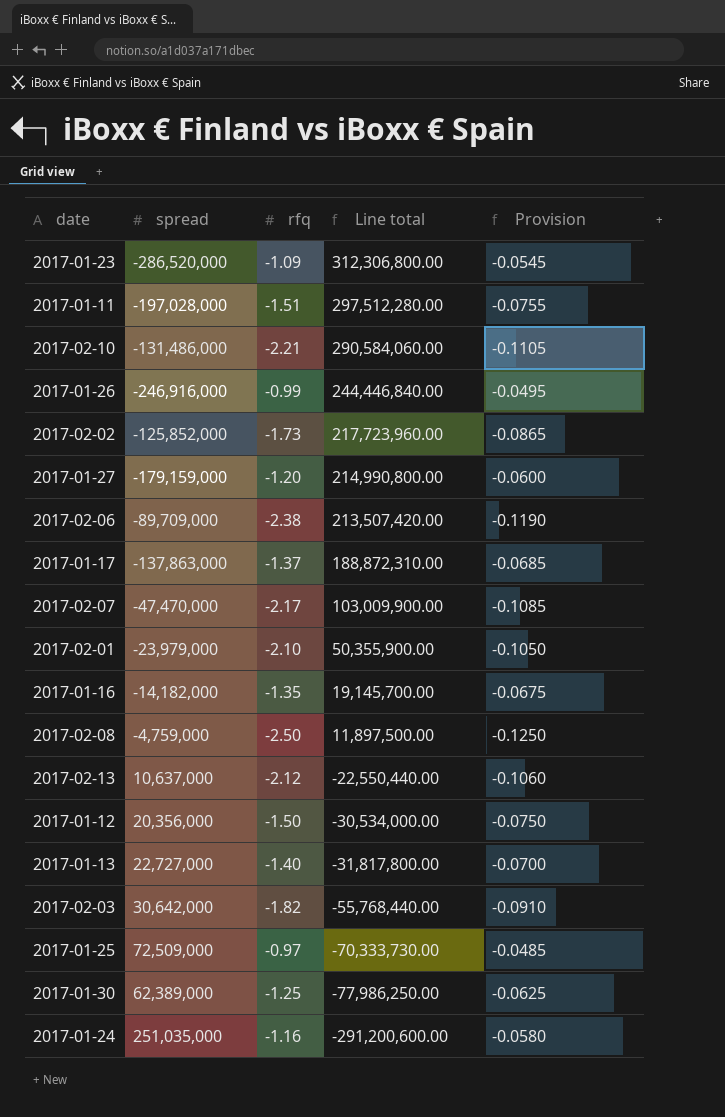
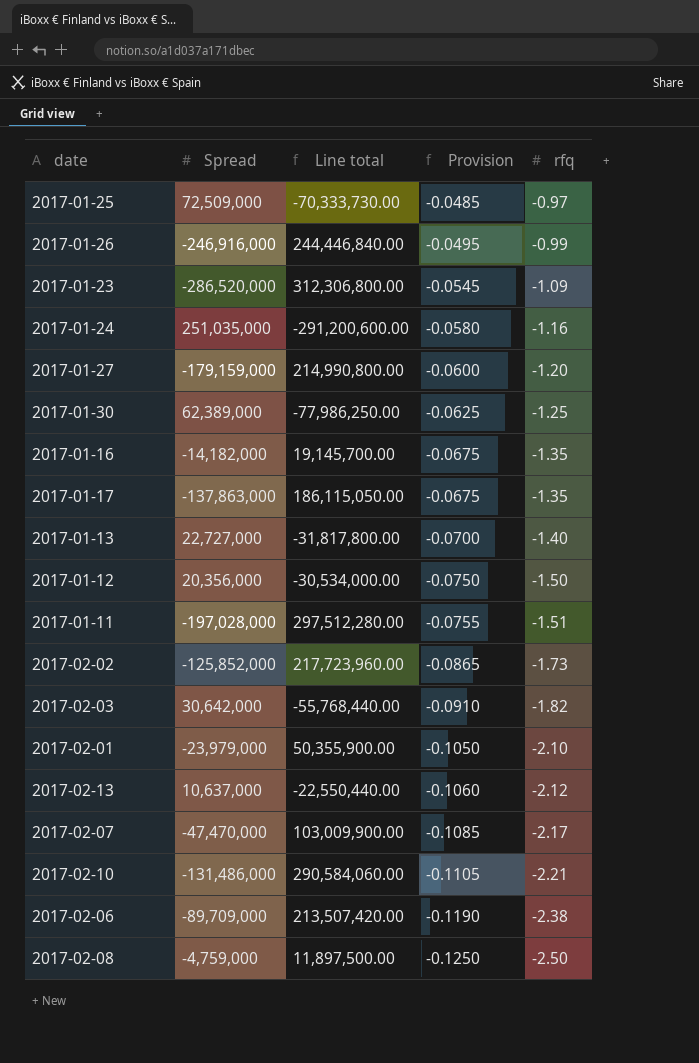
row order: Line total descending -> Provision descending
column name: spread -> Spread
column rfq | position: 3 -> 5
2017-01-17 | Line total: 188,872,310.00 -> 186,115,050.00
2017-01-17 | Provision: -0.0685 -> -0.0675
2017-01-17 | rfq: -1.37 -> -1.35

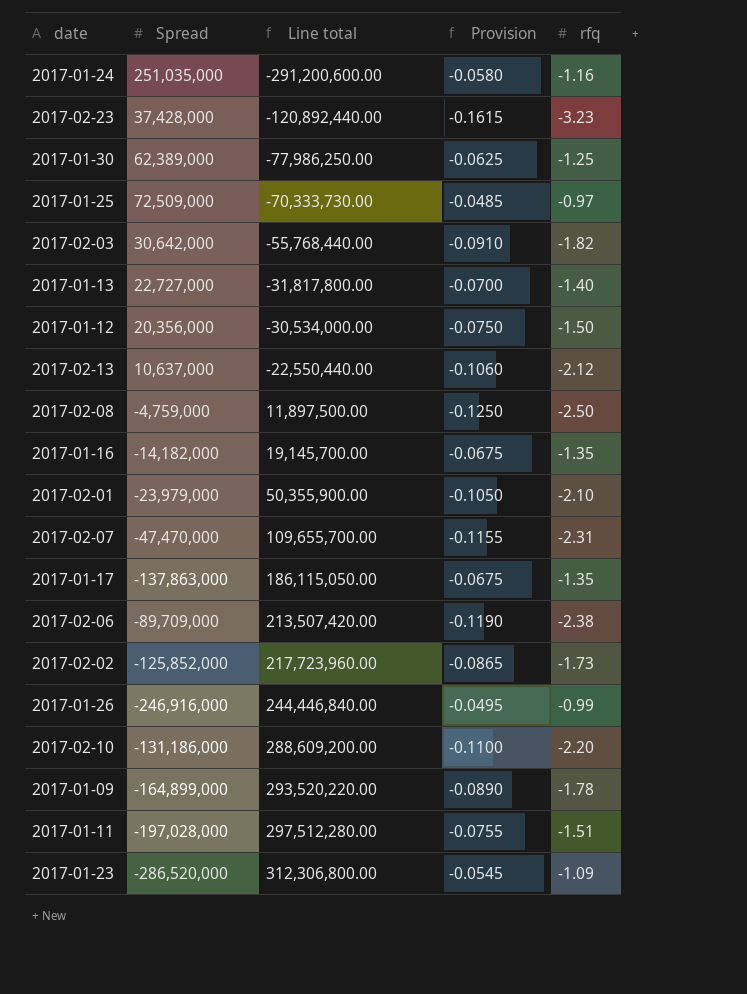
row order: Provision descending -> Line total ascending
row 2017-01-27: -179,159,000 | 214,990,800.00 | -0.0600 | -1.20 -> none
row 2017-02-23: none -> 37,428,000 | -120,892,440.00 | -0.1615 | -3.23
2017-02-07 | Line total: 103,009,900.00 -> 109,655,700.00
2017-02-07 | Provision: -0.1085 -> -0.1155
2017-02-07 | rfq: -2.17 -> -2.31
2017-02-10 | Spread: -131,486,000 -> -131,186,000
2017-02-10 | Line total: 290,584,060.00 -> 288,609,200.00
2017-02-10 | Provision: -0.1105 -> -0.1100
2017-02-10 | rfq: -2.21 -> -2.20
row 2017-01-09: none -> -164,899,000 | 293,520,220.00 | -0.0890 | -1.78

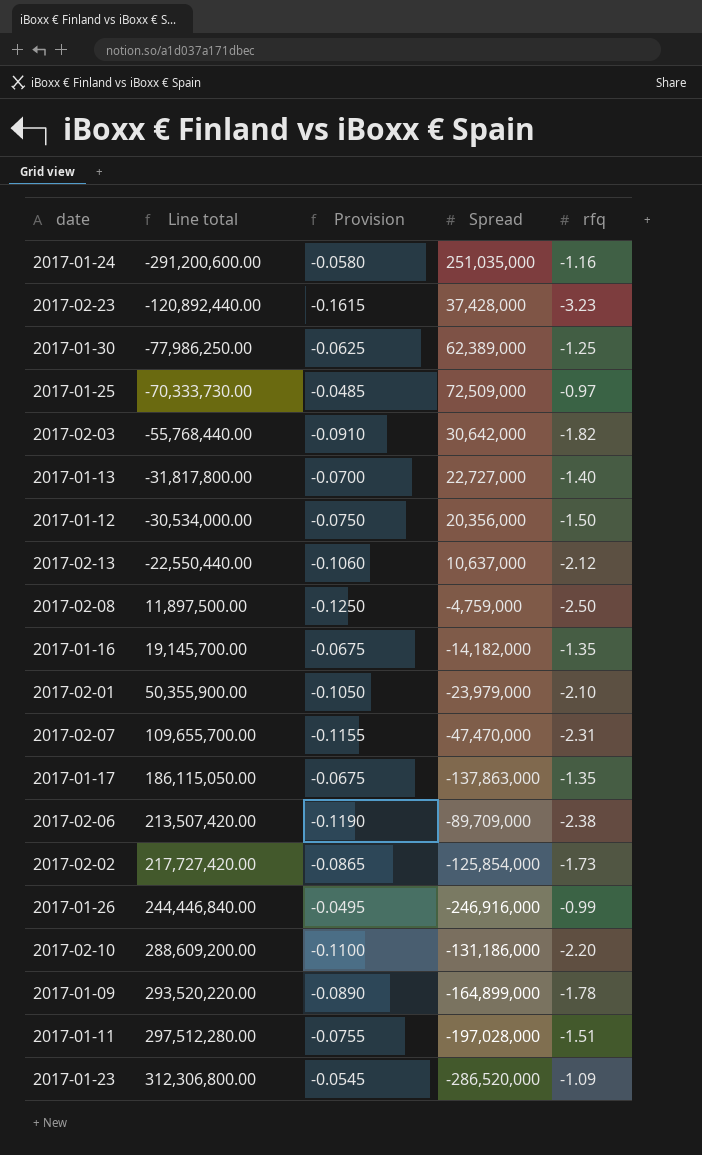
column Spread | position: 2 -> 4
2017-02-02 | Line total: 217,723,960.00 -> 217,727,420.00
2017-02-02 | Spread: -125,852,000 -> -125,854,000

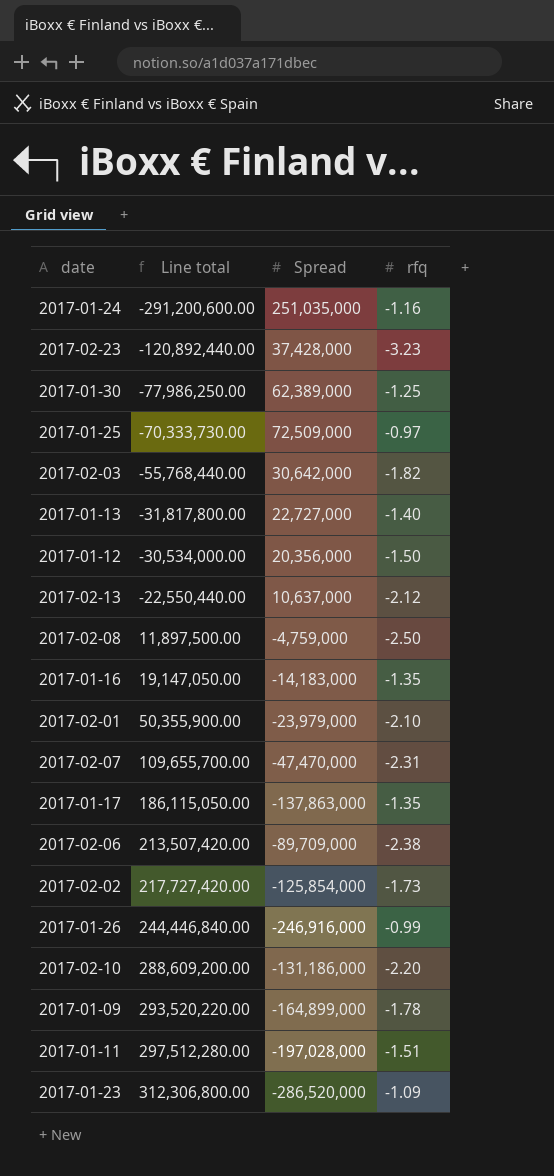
column Provision | formula: [rfq] * 0.05 -> none
2017-01-16 | Line total: 19,145,700.00 -> 19,147,050.00
2017-01-16 | Spread: -14,182,000 -> -14,183,000

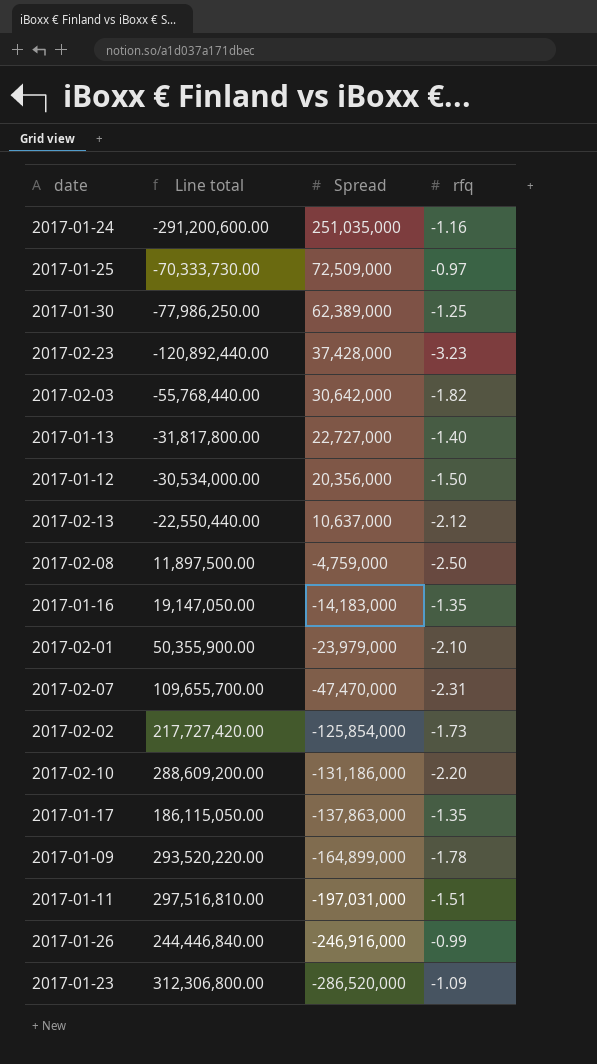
row order: Line total ascending -> Spread descending
row 2017-02-06: 213,507,420.00 | -89,709,000 | -2.38 -> none
2017-01-11 | Line total: 297,512,280.00 -> 297,516,810.00
2017-01-11 | Spread: -197,028,000 -> -197,031,000

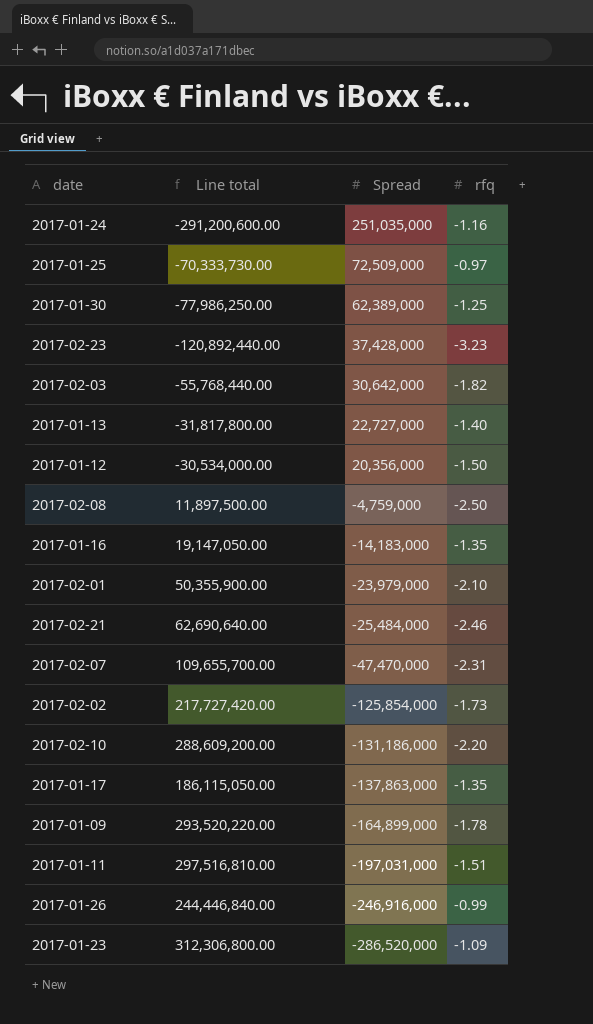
row 2017-02-13: -22,550,440.00 | 10,637,000 | -2.12 -> none
row 2017-02-21: none -> 62,690,640.00 | -25,484,000 | -2.46

